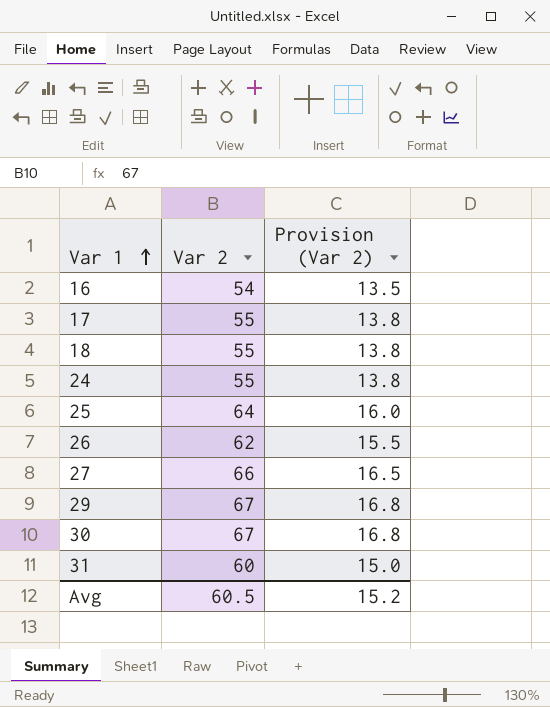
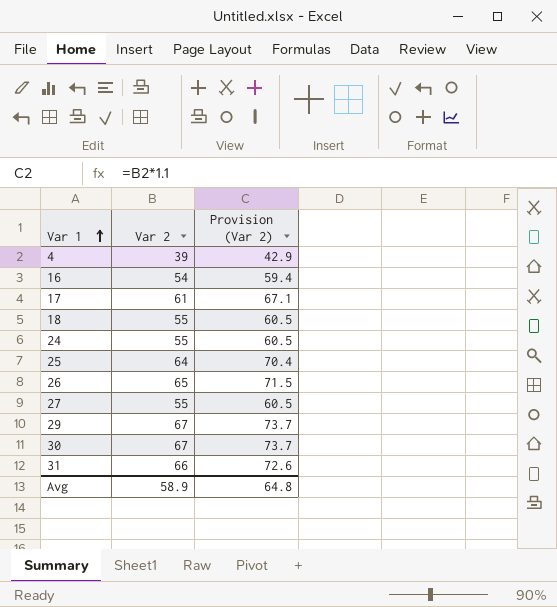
column Provision (Var 2) | formula: [Var 2] * 0.25 -> [Var 2] * 1.1
row 4: none -> 39 | 42.9
17 | Var 2: 55 -> 61
26 | Var 2: 62 -> 65
27 | Var 2: 66 -> 55
31 | Var 2: 60 -> 66
Avg | Var 2: 60.5 -> 58.9
Avg | Provision (Var 2): 15.2 -> 64.8

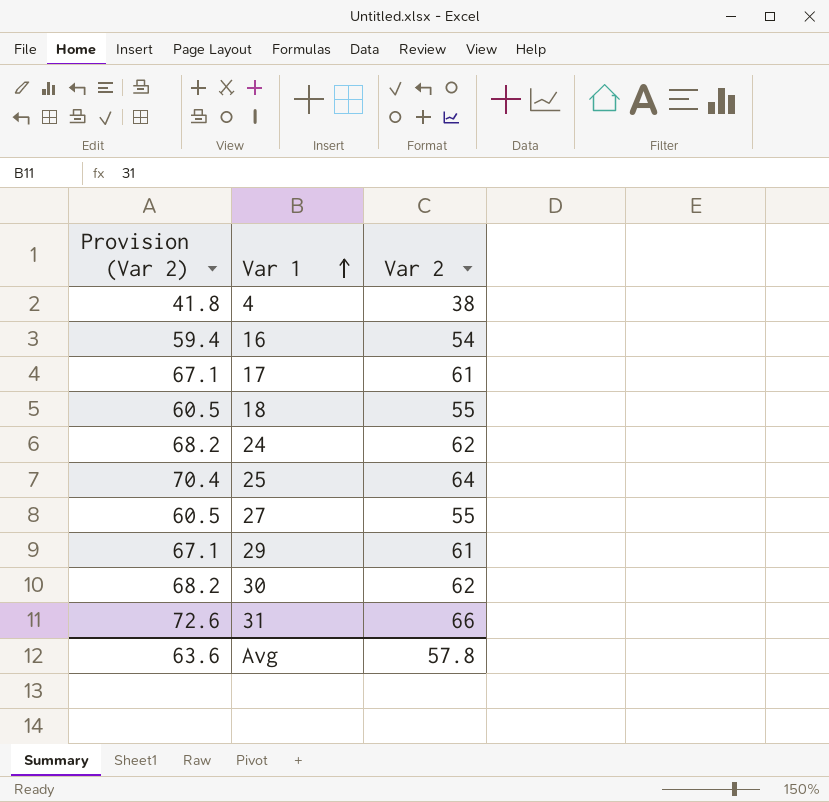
column Provision (Var 2) | position: 3 -> 1
row 26: 65 | 71.5 -> none
4 | Provision (Var 2): 42.9 -> 41.8
4 | Var 2: 39 -> 38
24 | Provision (Var 2): 60.5 -> 68.2
24 | Var 2: 55 -> 62
29 | Provision (Var 2): 73.7 -> 67.1
29 | Var 2: 67 -> 61
30 | Provision (Var 2): 73.7 -> 68.2
30 | Var 2: 67 -> 62
Avg | Provision (Var 2): 64.8 -> 63.6
Avg | Var 2: 58.9 -> 57.8

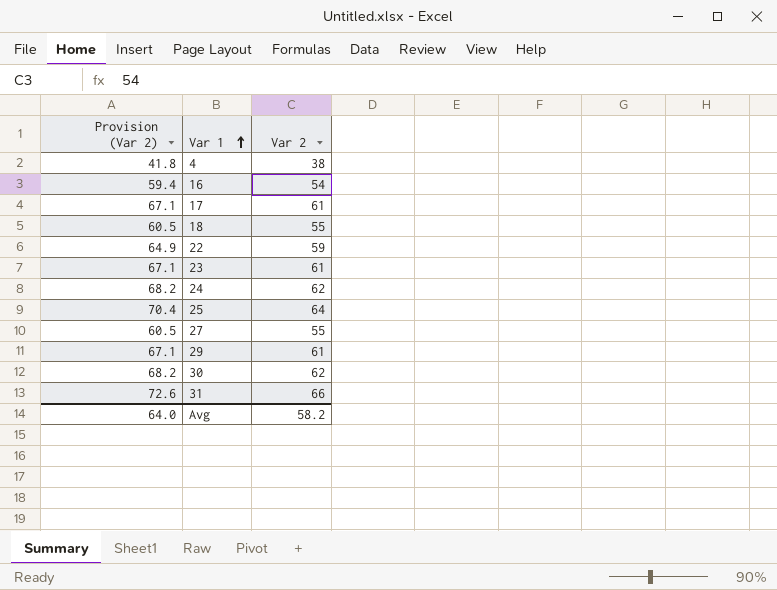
row 22: none -> 64.9 | 59
row 23: none -> 67.1 | 61
Avg | Provision (Var 2): 63.6 -> 64.0
Avg | Var 2: 57.8 -> 58.2

